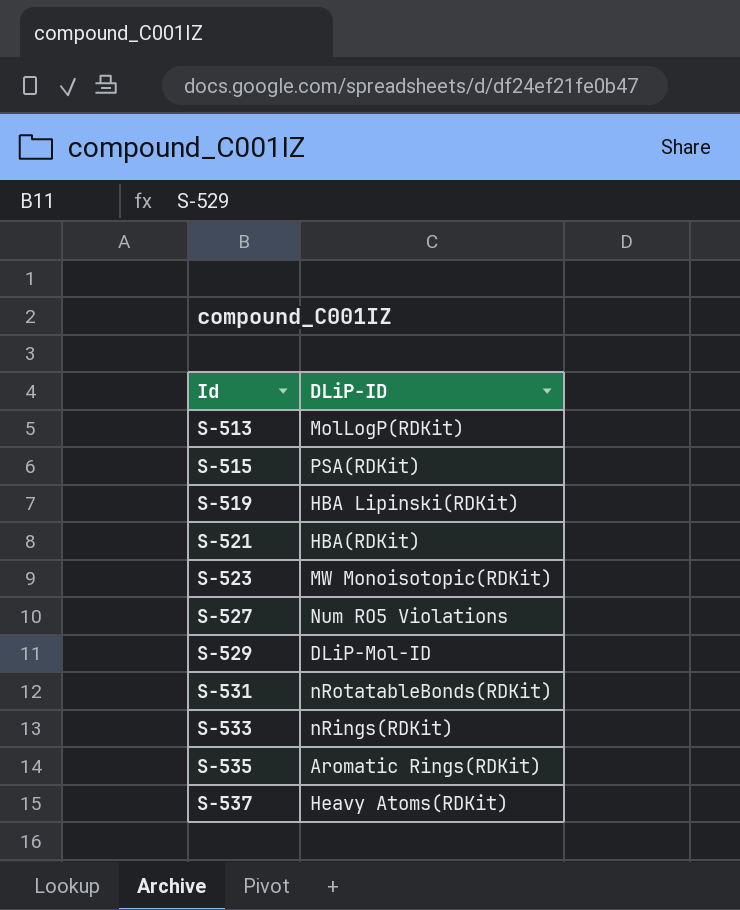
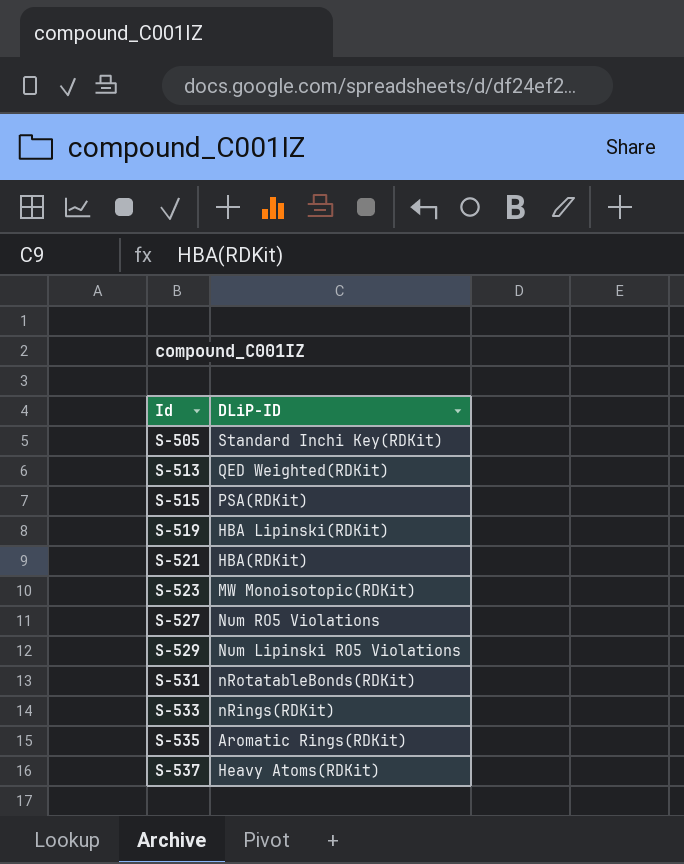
row S-505: none -> Standard Inchi Key(RDKit)
S-513 | DLiP-ID: MolLogP(RDKit) -> QED Weighted(RDKit)
S-529 | DLiP-ID: DLiP-Mol-ID -> Num Lipinski RO5 Violations

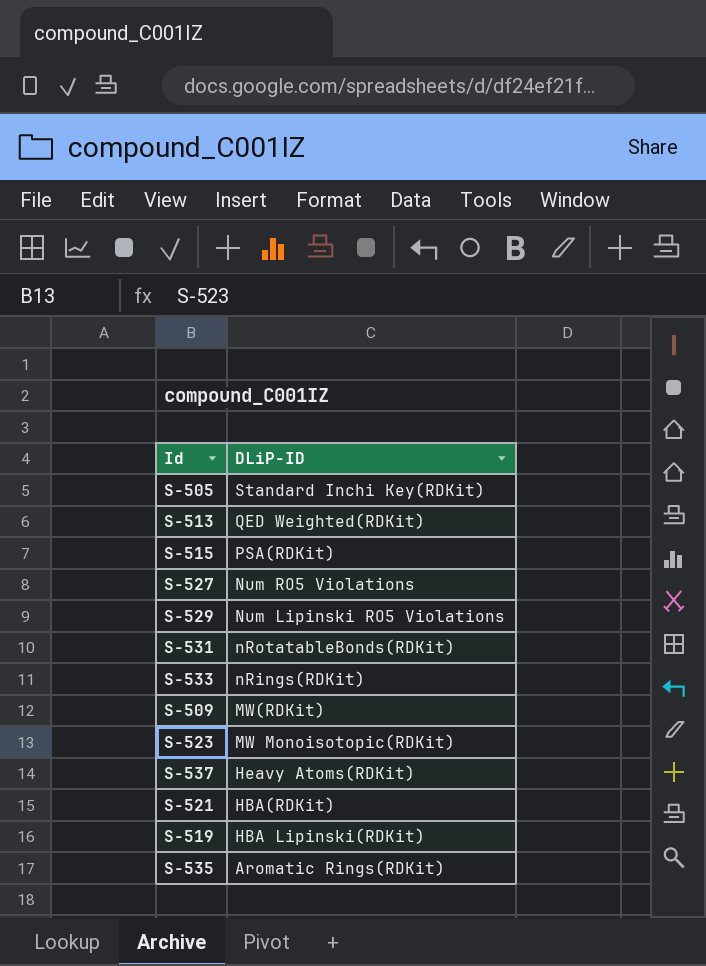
row order: Id ascending -> DLiP-ID descending
row S-509: none -> MW(RDKit)

